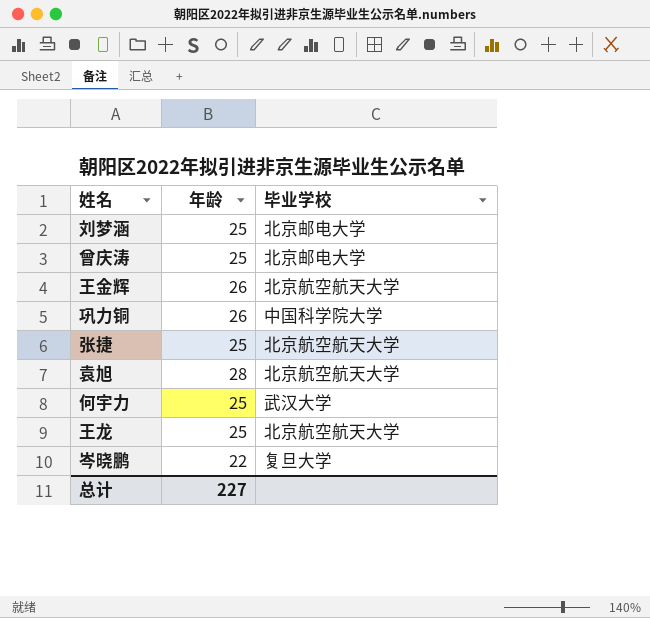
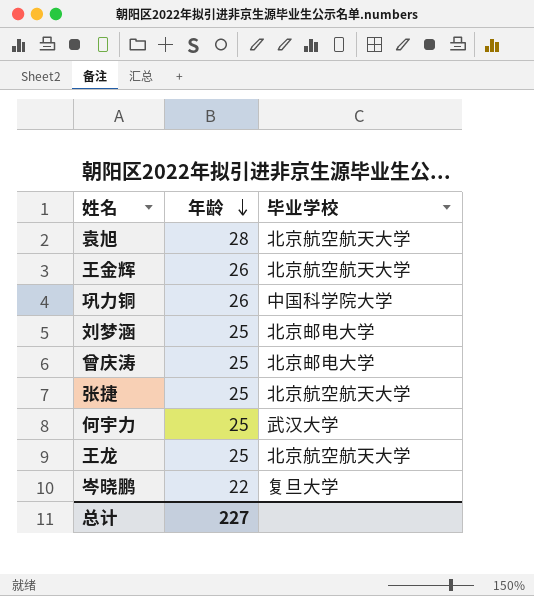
row order: none -> 年龄 descending

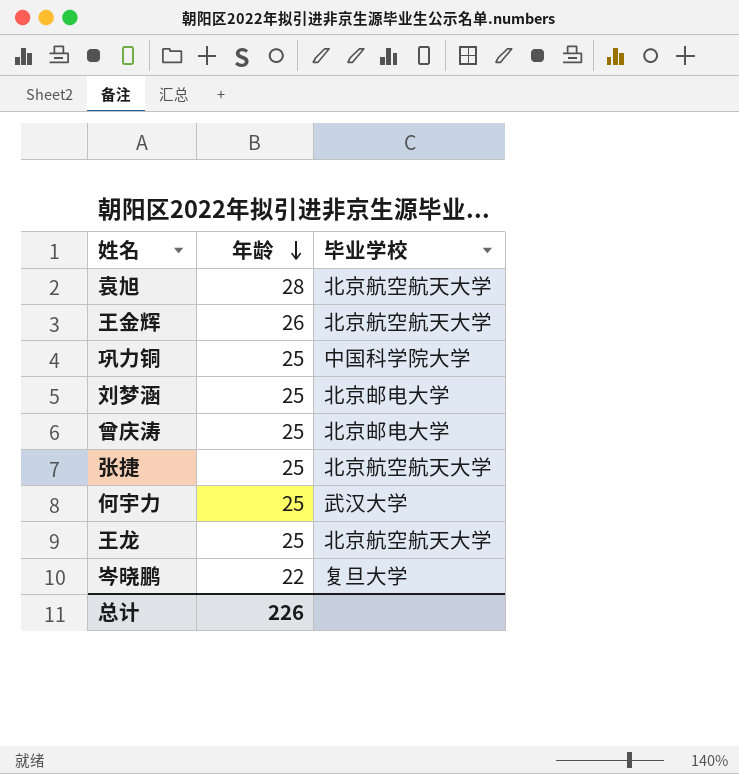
巩力铜 | 年龄: 26 -> 25
总计 | 年龄: 227 -> 226

